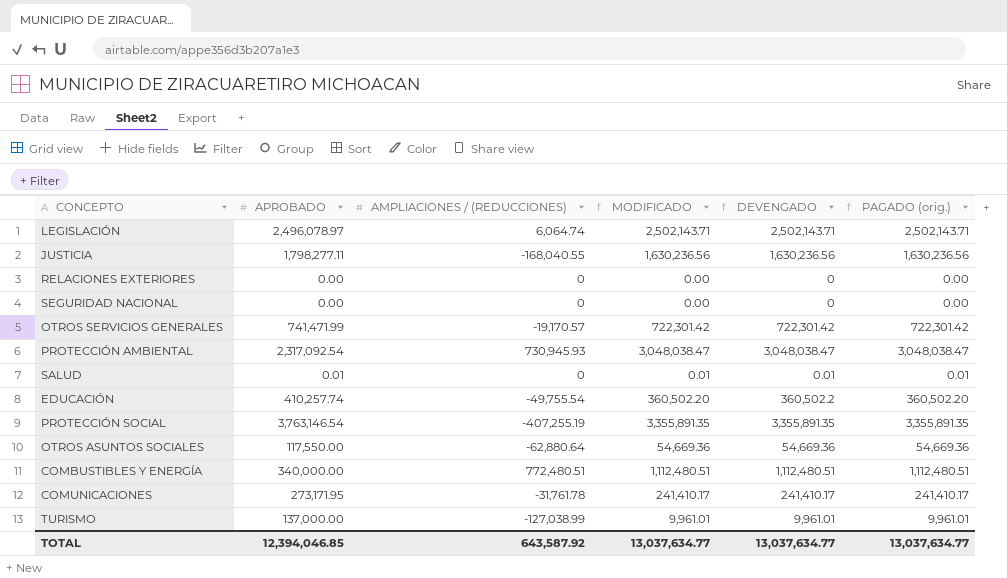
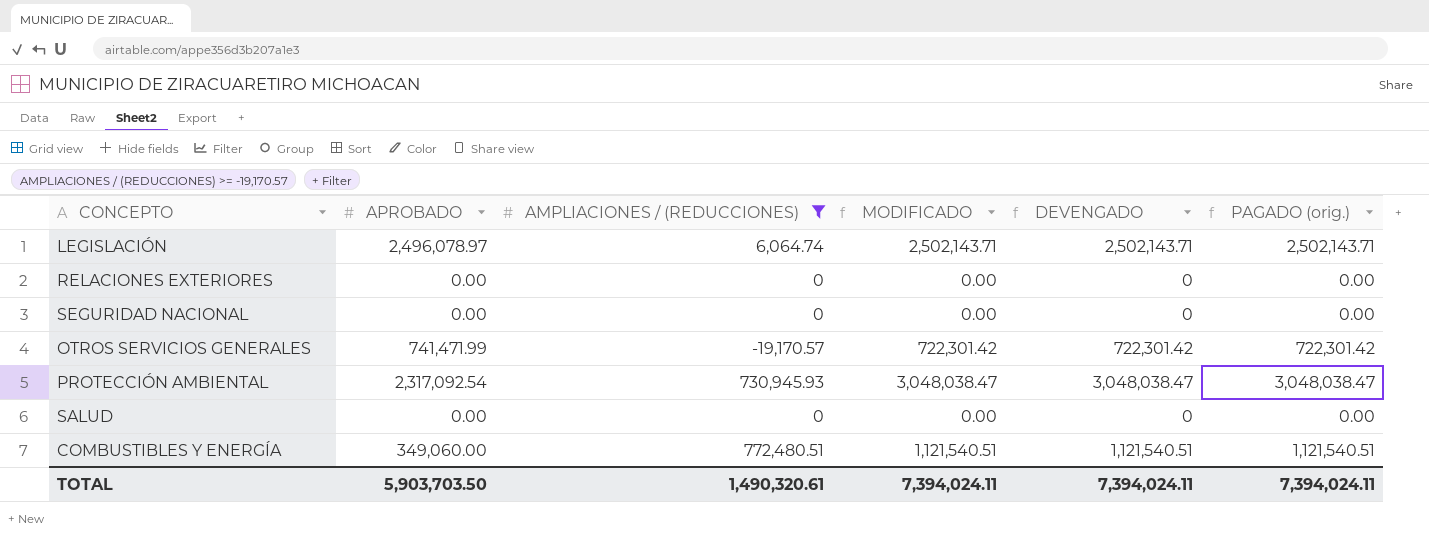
filter: none -> AMPLIACIONES / (REDUCCIONES) >= -19,170.57
SALUD | APROBADO: 0.01 -> 0.00
SALUD | MODIFICADO: 0.01 -> 0.00
SALUD | DEVENGADO: 0.01 -> 0
SALUD | PAGADO (orig.): 0.01 -> 0.00
COMBUSTIBLES Y ENERGÍA | APROBADO: 340,000.00 -> 349,060.00
COMBUSTIBLES Y ENERGÍA | MODIFICADO: 1,112,480.51 -> 1,121,540.51
COMBUSTIBLES Y ENERGÍA | DEVENGADO: 1,112,480.51 -> 1,121,540.51
COMBUSTIBLES Y ENERGÍA | PAGADO (orig.): 1,112,480.51 -> 1,121,540.51
TOTAL | APROBADO: 12,394,046.85 -> 5,903,703.50
TOTAL | AMPLIACIONES / (REDUCCIONES): 643,587.92 -> 1,490,320.61
TOTAL | MODIFICADO: 13,037,634.77 -> 7,394,024.11
TOTAL | DEVENGADO: 13,037,634.77 -> 7,394,024.11
TOTAL | PAGADO (orig.): 13,037,634.77 -> 7,394,024.11

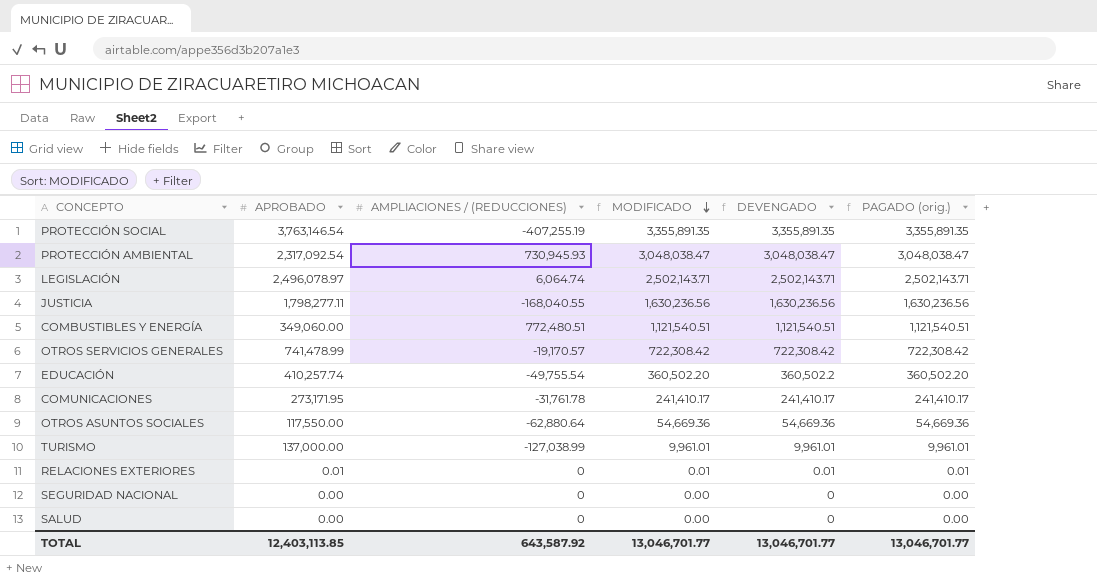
filter: AMPLIACIONES / (REDUCCIONES) >= -19,170.57 -> none
row order: none -> MODIFICADO descending
OTROS SERVICIOS GENERALES | APROBADO: 741,471.99 -> 741,478.99
OTROS SERVICIOS GENERALES | MODIFICADO: 722,301.42 -> 722,308.42
OTROS SERVICIOS GENERALES | DEVENGADO: 722,301.42 -> 722,308.42
OTROS SERVICIOS GENERALES | PAGADO (orig.): 722,301.42 -> 722,308.42
RELACIONES EXTERIORES | APROBADO: 0.00 -> 0.01
RELACIONES EXTERIORES | MODIFICADO: 0.00 -> 0.01
RELACIONES EXTERIORES | DEVENGADO: 0 -> 0.01
RELACIONES EXTERIORES | PAGADO (orig.): 0.00 -> 0.01
TOTAL | APROBADO: 5,903,703.50 -> 12,403,113.85
TOTAL | AMPLIACIONES / (REDUCCIONES): 1,490,320.61 -> 643,587.92
TOTAL | MODIFICADO: 7,394,024.11 -> 13,046,701.77
TOTAL | DEVENGADO: 7,394,024.11 -> 13,046,701.77
TOTAL | PAGADO (orig.): 7,394,024.11 -> 13,046,701.77

